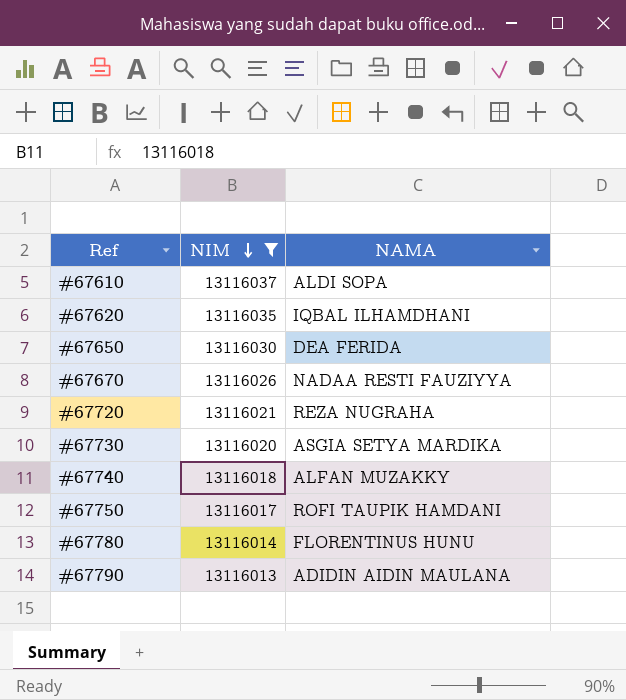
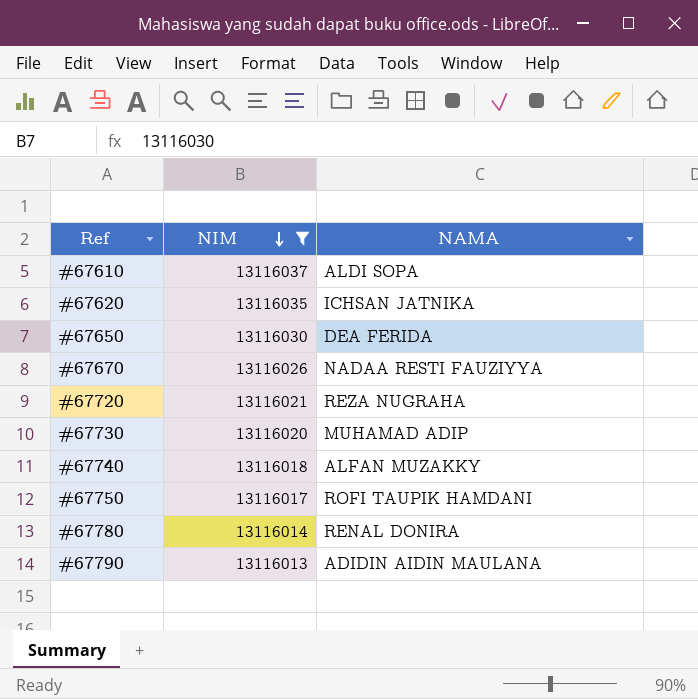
#67620 | NAMA: IQBAL ILHAMDHANI -> ICHSAN JATNIKA
#67730 | NAMA: ASGIA SETYA MARDIKA -> MUHAMAD ADIP
#67780 | NAMA: FLORENTINUS HUNU -> RENAL DONIRA

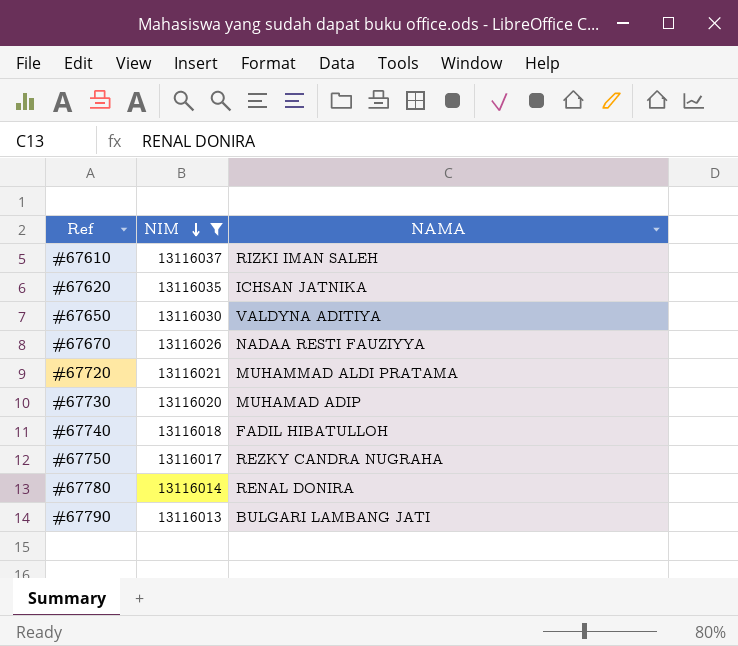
#67610 | NAMA: ALDI SOPA -> RIZKI IMAN SALEH
#67650 | NAMA: DEA FERIDA -> VALDYNA ADITIYA
#67720 | NAMA: REZA NUGRAHA -> MUHAMMAD ALDI PRATAMA
#67740 | NAMA: ALFAN MUZAKKY -> FADIL HIBATULLOH
#67750 | NAMA: ROFI TAUPIK HAMDANI -> REZKY CANDRA NUGRAHA
#67790 | NAMA: ADIDIN AIDIN MAULANA -> BULGARI LAMBANG JATI

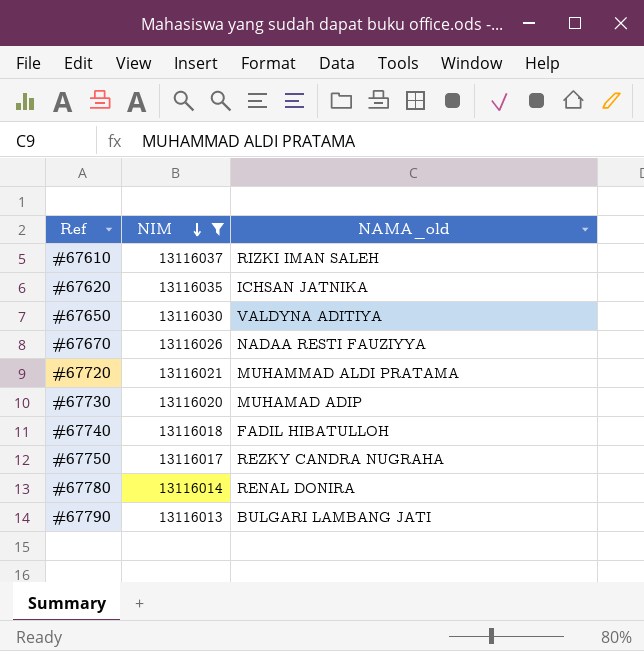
column name: NAMA -> NAMA_old

